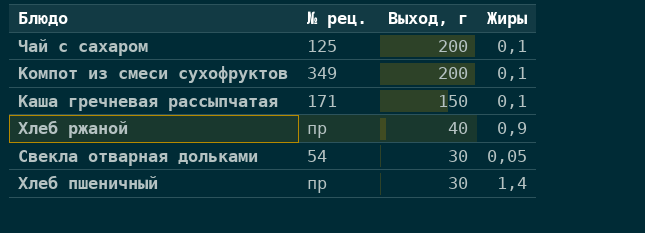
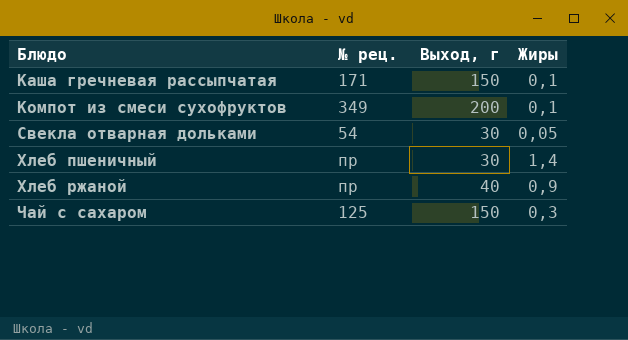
row order: Выход, г descending -> Блюдо ascending
Чай с сахаром | Выход, г: 200 -> 150
Чай с сахаром | Жиры: 0,1 -> 0,3

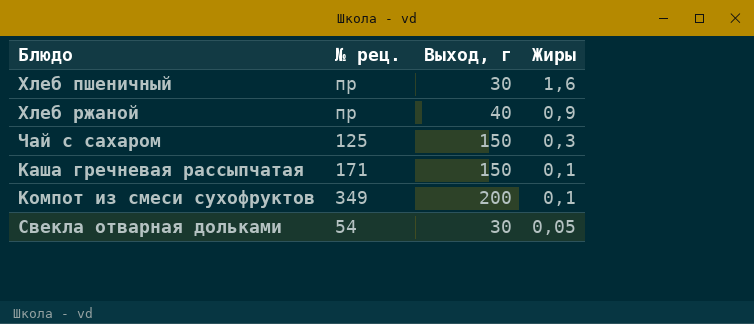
row order: Блюдо ascending -> Жиры descending
Хлеб пшеничный | Жиры: 1,4 -> 1,6

